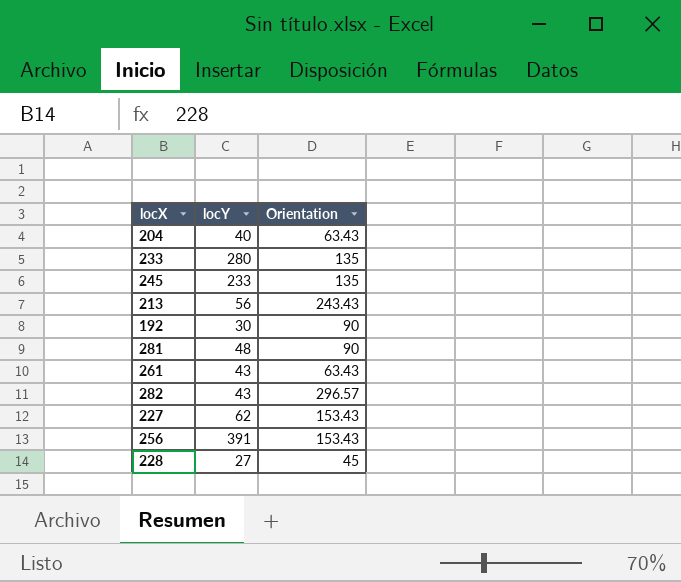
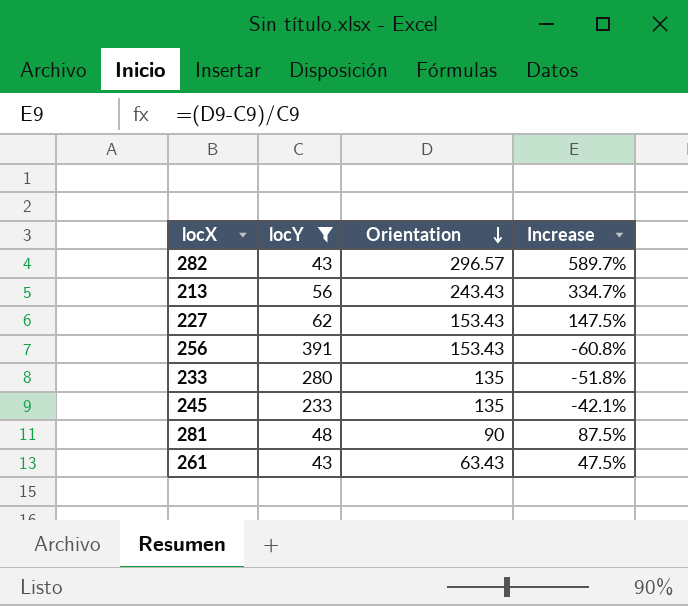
filter: none -> locY >= 43
row order: none -> Orientation descending
column Increase | formula: none -> ([Orientation] - [locY]) / [locY]

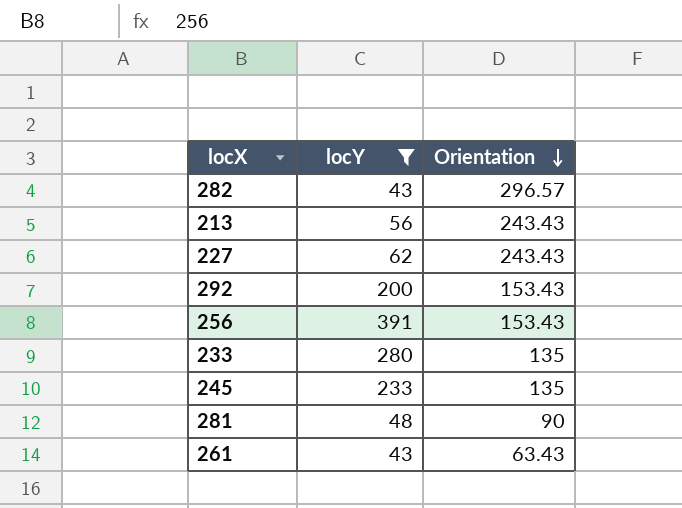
column Increase | formula: ([Orientation] - [locY]) / [locY] -> none
227 | Orientation: 153.43 -> 243.43
row 292: none -> 200 | 153.43

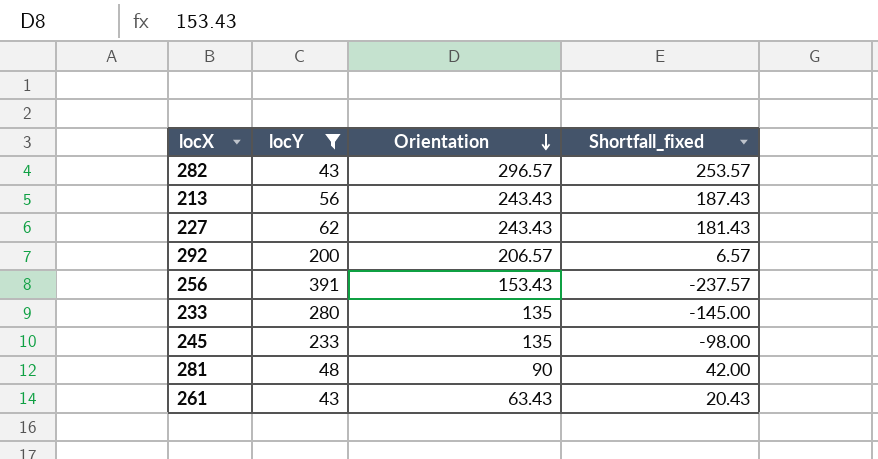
column Shortfall_fixed | formula: none -> [Orientation] - [locY]
292 | Orientation: 153.43 -> 206.57

